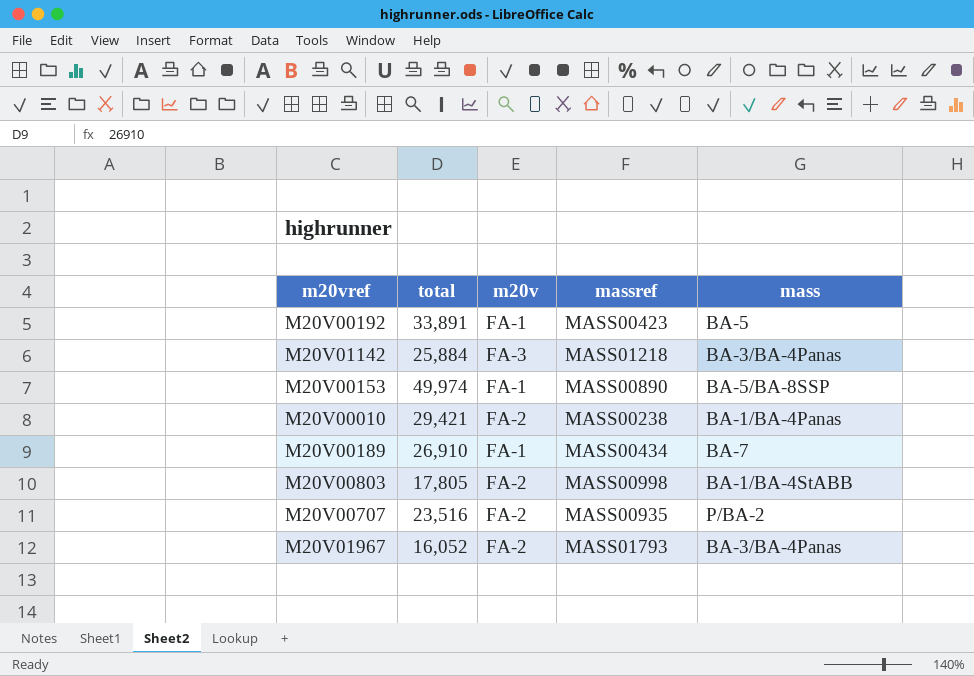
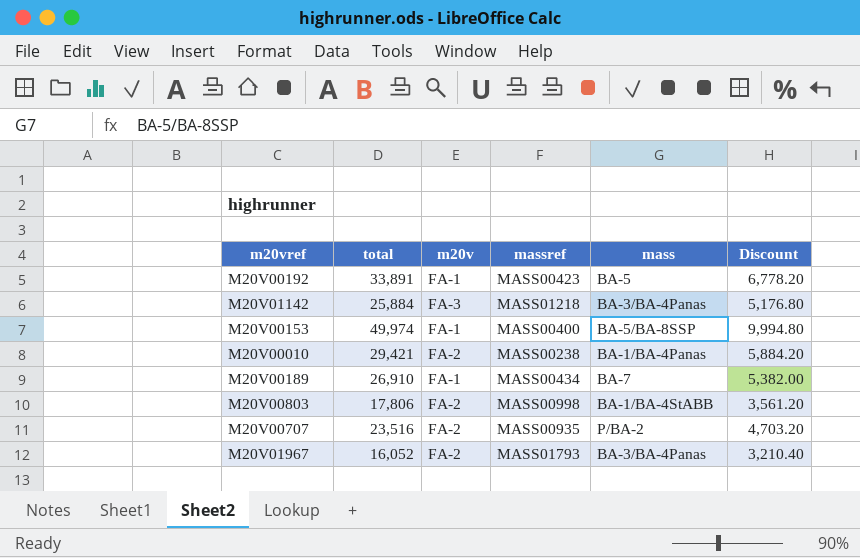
column Discount | formula: none -> [total] * 0.2
M20V00153 | massref: MASS00890 -> MASS00400
M20V00803 | total: 17,805 -> 17,806

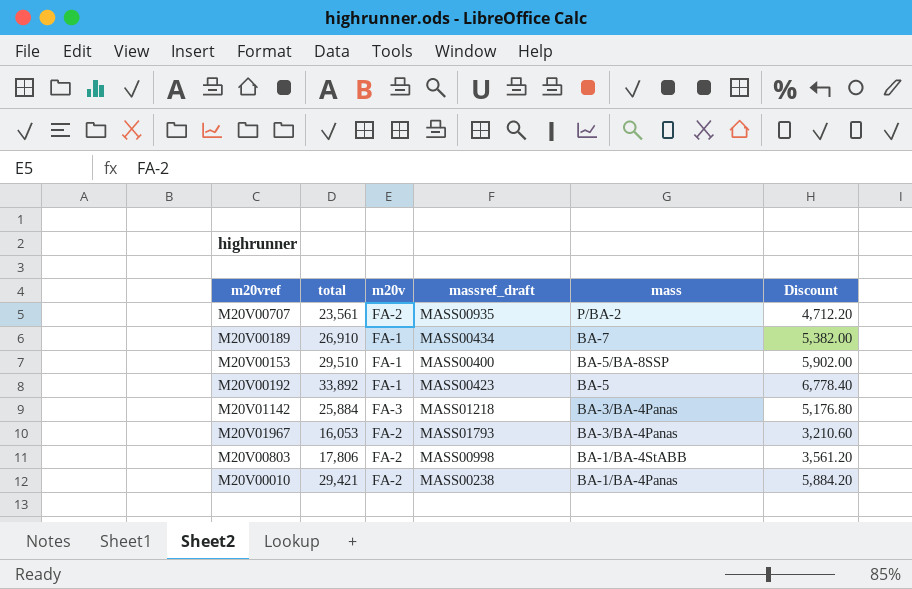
row order: none -> mass descending
column name: massref -> massref_draft
M20V00707 | total: 23,516 -> 23,561
M20V00707 | Discount: 4,703.20 -> 4,712.20
M20V00153 | total: 49,974 -> 29,510
M20V00153 | Discount: 9,994.80 -> 5,902.00
M20V00192 | total: 33,891 -> 33,892
M20V00192 | Discount: 6,778.20 -> 6,778.40
M20V01967 | total: 16,052 -> 16,053
M20V01967 | Discount: 3,210.40 -> 3,210.60

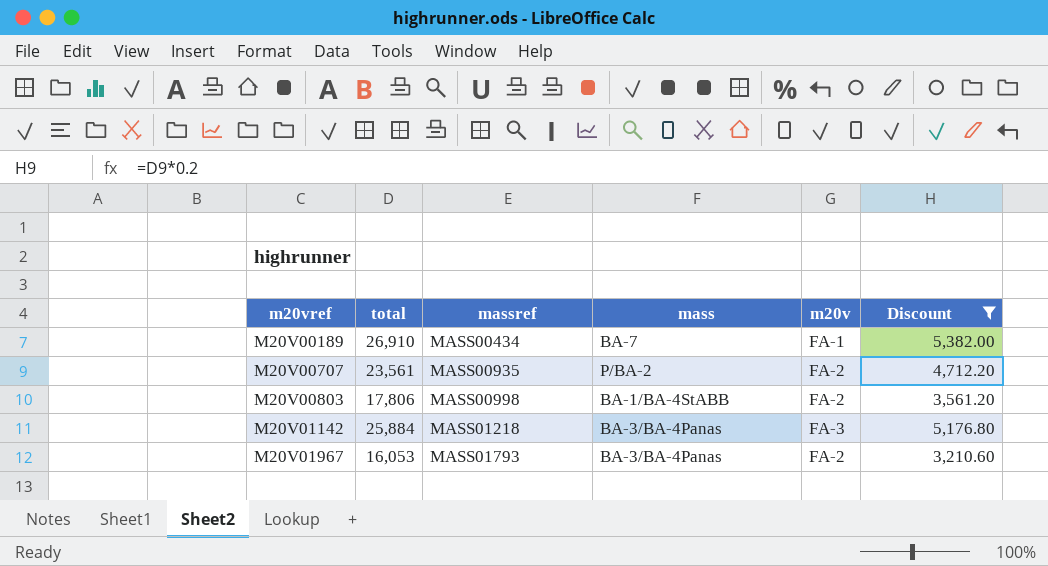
filter: none -> Discount <= 5,382.00
row order: mass descending -> m20vref ascending
column name: massref_draft -> massref
column m20v | position: 3 -> 5

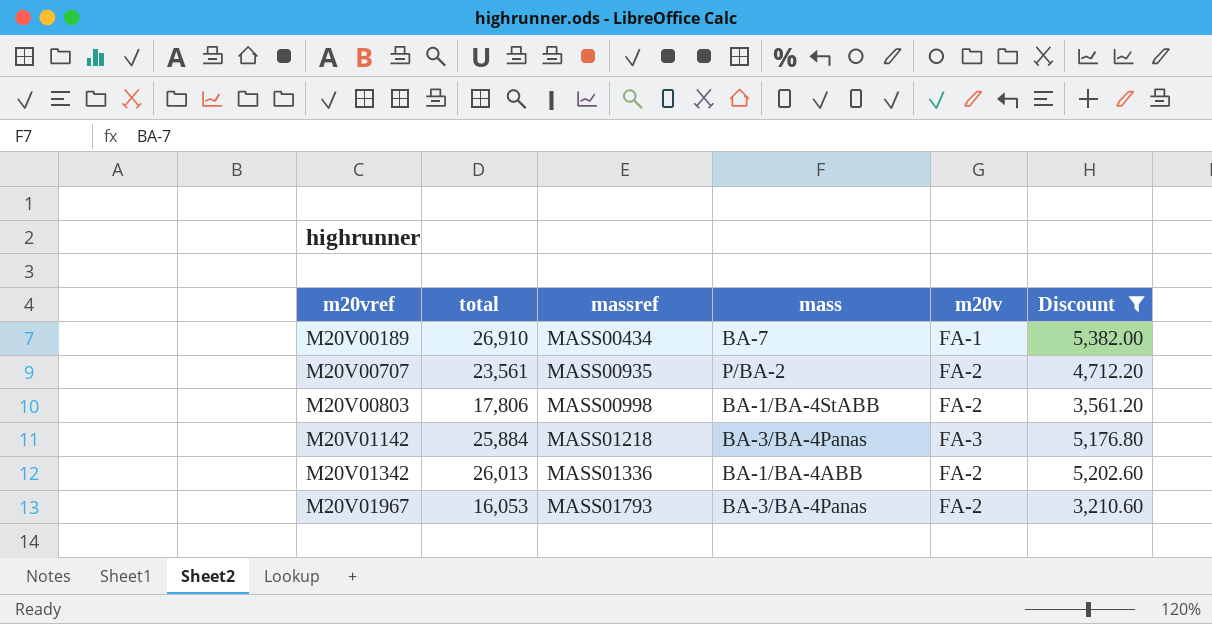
row M20V01342: none -> 26,013 | MASS01336 | BA-1/BA-4ABB | FA-2 | 5,202.60

